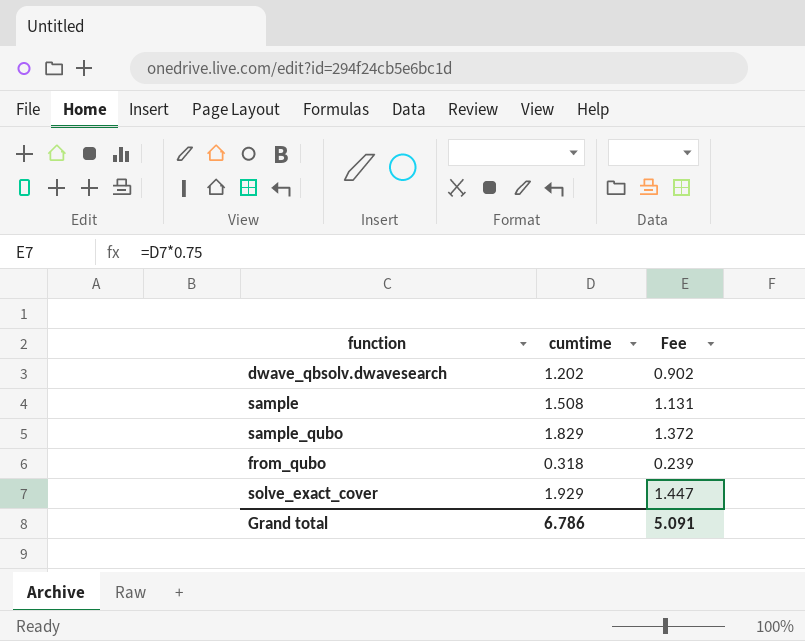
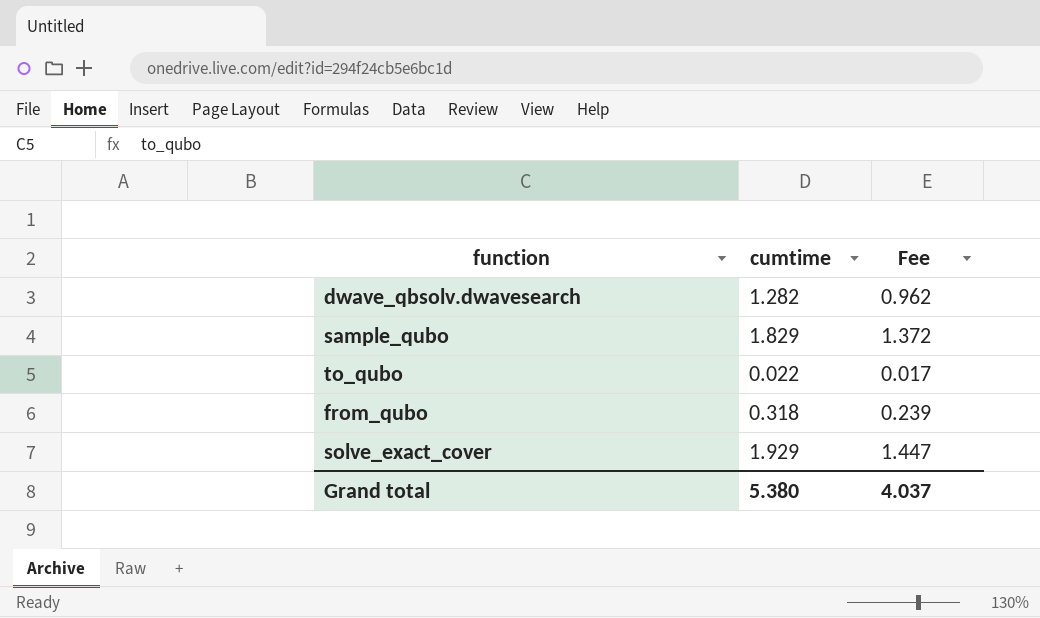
row sample: 1.508 | 1.131 -> none
dwave_qbsolv.dwavesearch | cumtime: 1.202 -> 1.282
dwave_qbsolv.dwavesearch | Fee: 0.902 -> 0.962
row to_qubo: none -> 0.022 | 0.017
Grand total | cumtime: 6.786 -> 5.380
Grand total | Fee: 5.091 -> 4.037

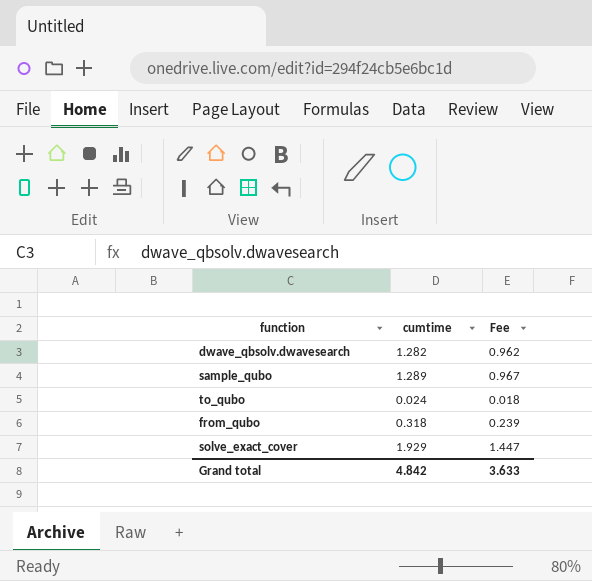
sample_qubo | cumtime: 1.829 -> 1.289
sample_qubo | Fee: 1.372 -> 0.967
to_qubo | cumtime: 0.022 -> 0.024
to_qubo | Fee: 0.017 -> 0.018
Grand total | cumtime: 5.380 -> 4.842
Grand total | Fee: 4.037 -> 3.633

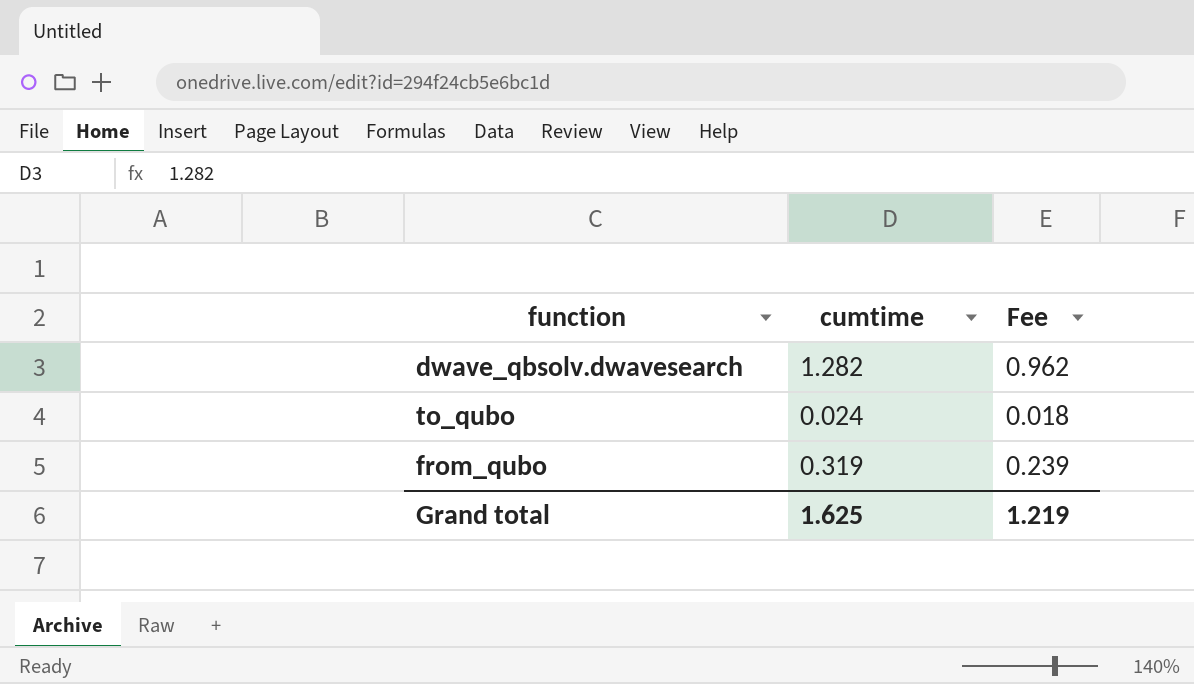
row sample_qubo: 1.289 | 0.967 -> none
row solve_exact_cover: 1.929 | 1.447 -> none
from_qubo | cumtime: 0.318 -> 0.319
Grand total | cumtime: 4.842 -> 1.625
Grand total | Fee: 3.633 -> 1.219

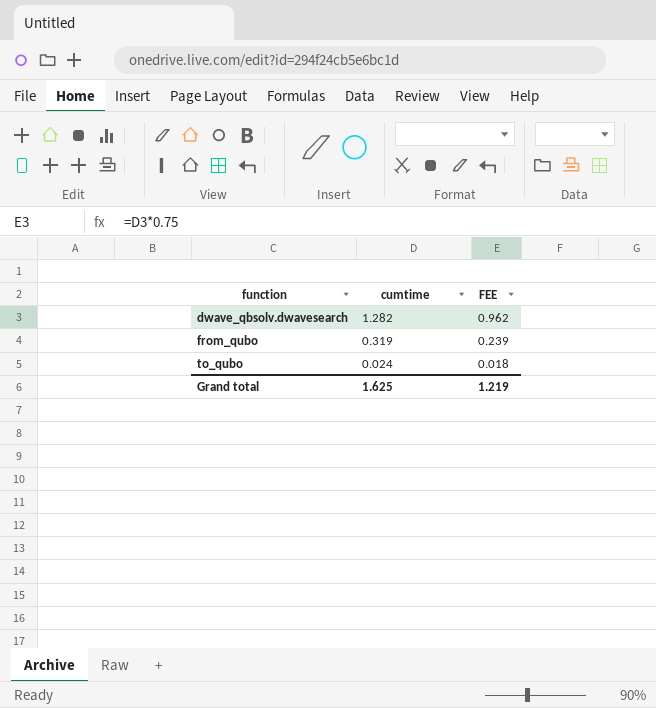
row order: none -> function ascending
column name: Fee -> FEE

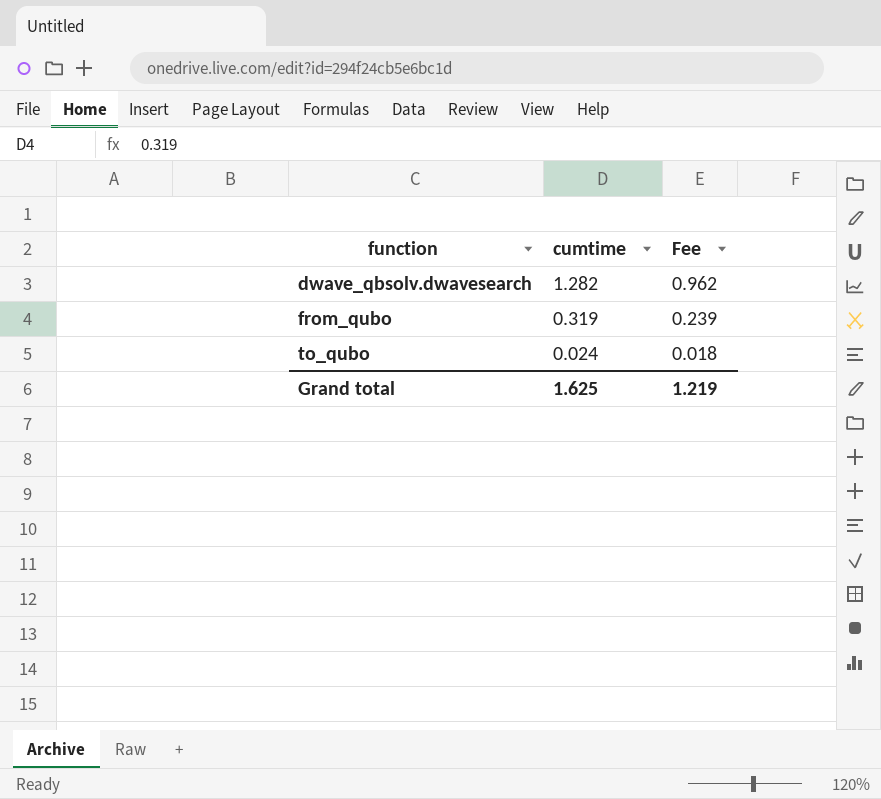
column name: FEE -> Fee

